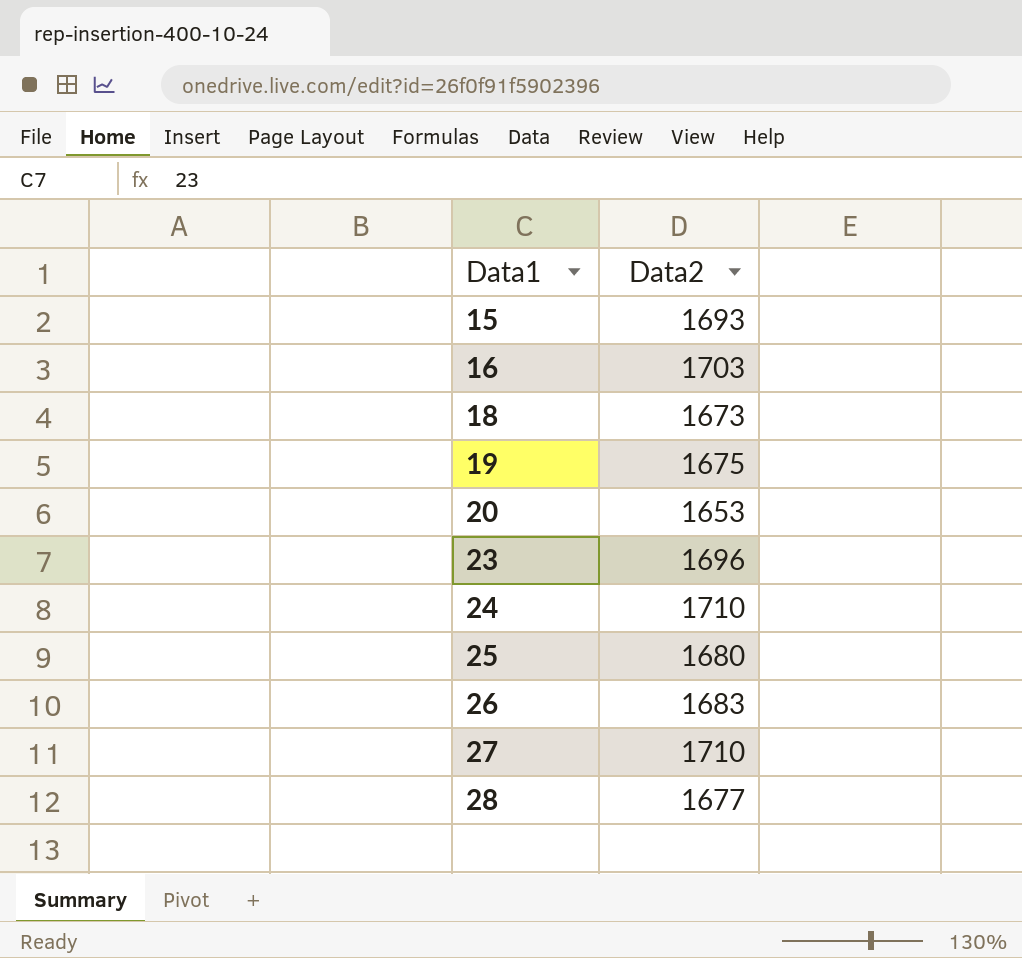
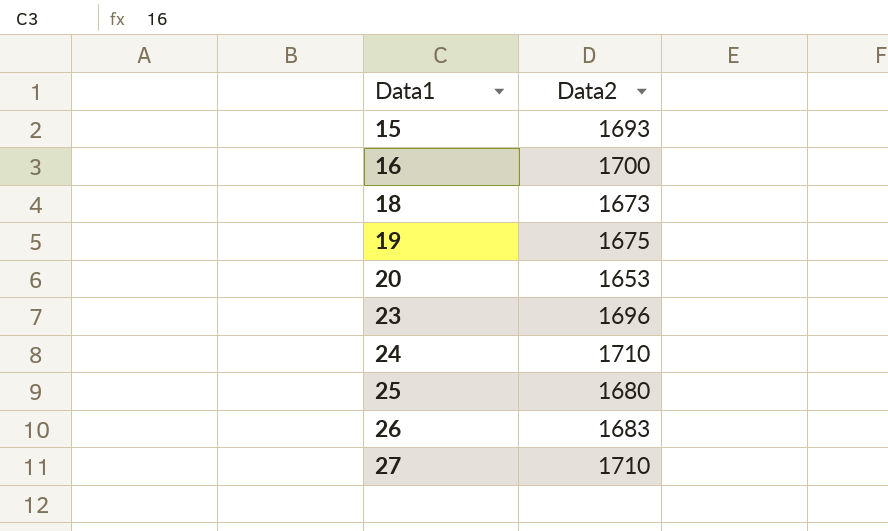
row 28: 1677 -> none
16 | Data2: 1703 -> 1700

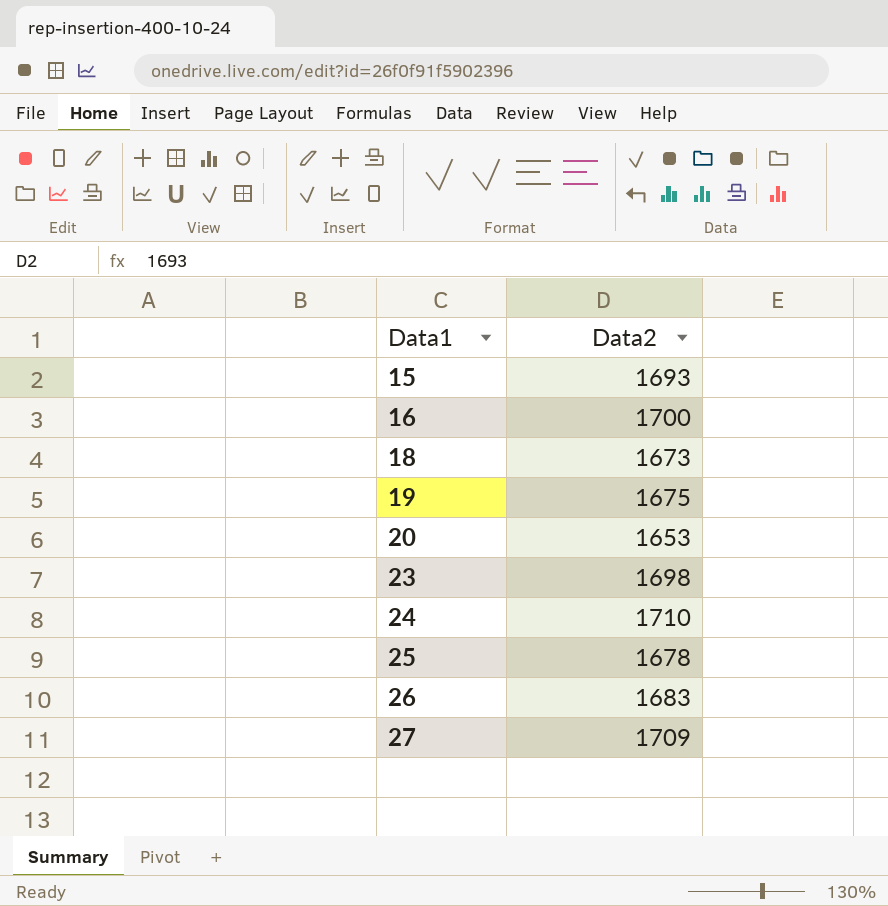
23 | Data2: 1696 -> 1698
25 | Data2: 1680 -> 1678
27 | Data2: 1710 -> 1709

